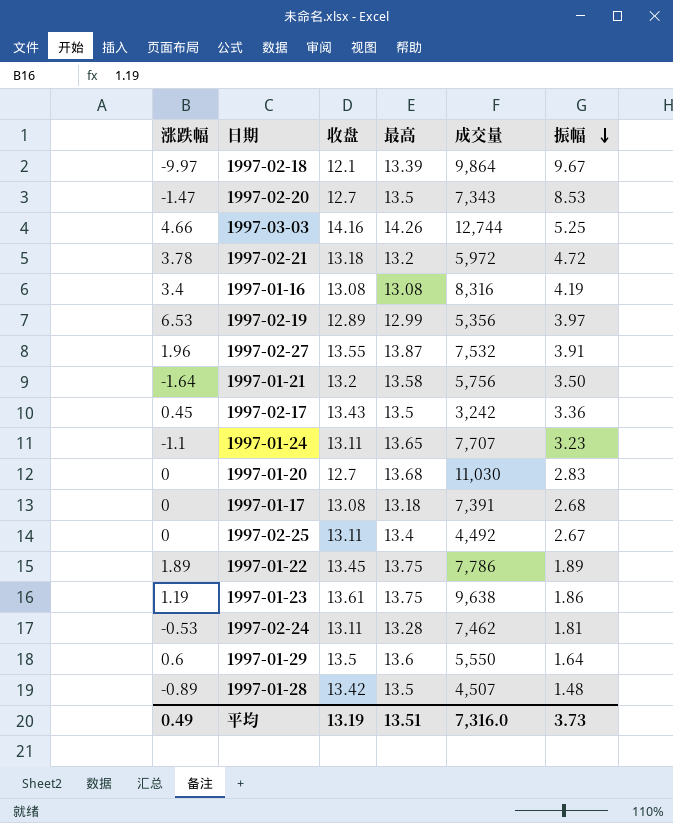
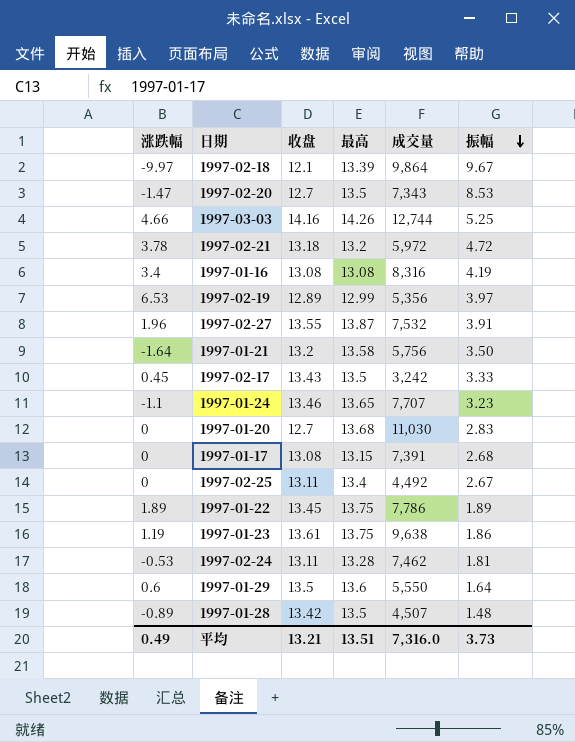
1997-02-17 | 振幅: 3.36 -> 3.33
1997-01-24 | 收盘: 13.11 -> 13.46
1997-01-17 | 最高: 13.18 -> 13.15
平均 | 收盘: 13.19 -> 13.21

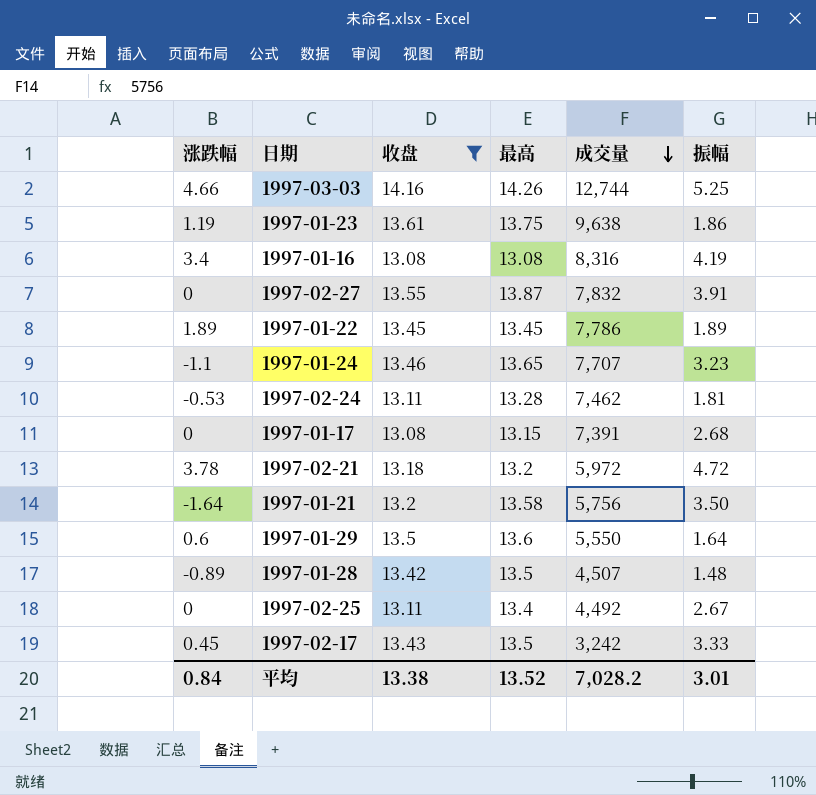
filter: none -> 收盘 >= 13.08
row order: 振幅 descending -> 成交量 descending
1997-02-27 | 涨跌幅: 1.96 -> 0
1997-02-27 | 成交量: 7,532 -> 7,832
1997-01-22 | 最高: 13.75 -> 13.45
平均 | 涨跌幅: 0.49 -> 0.84
平均 | 收盘: 13.21 -> 13.38
平均 | 最高: 13.51 -> 13.52
平均 | 成交量: 7,316.0 -> 7,028.2
平均 | 振幅: 3.73 -> 3.01

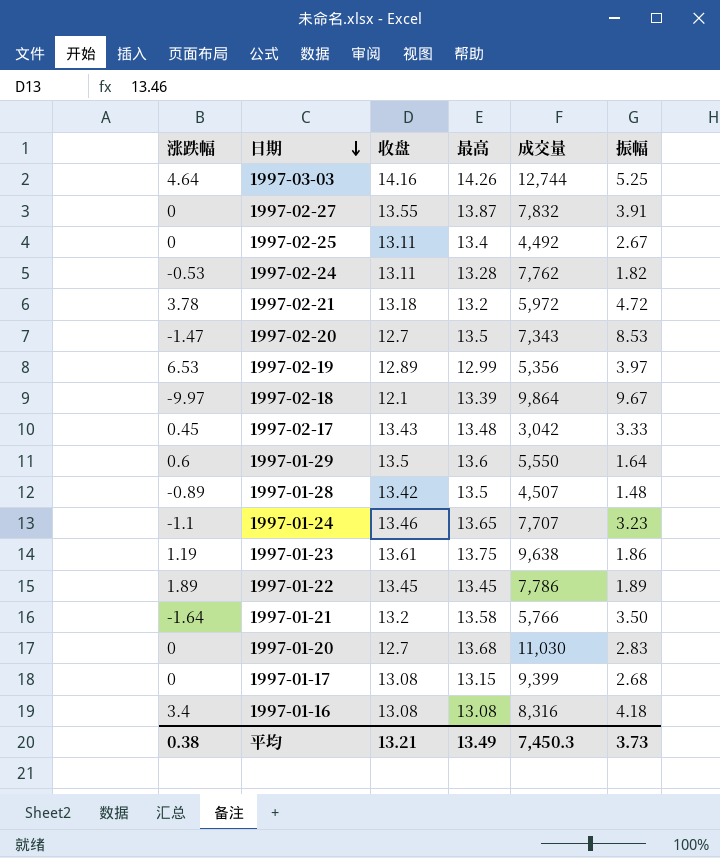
filter: 收盘 >= 13.08 -> none
row order: 成交量 descending -> 日期 descending
1997-03-03 | 涨跌幅: 4.66 -> 4.64
1997-02-24 | 成交量: 7,462 -> 7,762
1997-02-24 | 振幅: 1.81 -> 1.82
1997-02-17 | 最高: 13.5 -> 13.48
1997-02-17 | 成交量: 3,242 -> 3,042
1997-01-21 | 成交量: 5,756 -> 5,766
1997-01-17 | 成交量: 7,391 -> 9,399
1997-01-16 | 振幅: 4.19 -> 4.18
平均 | 涨跌幅: 0.84 -> 0.38
平均 | 收盘: 13.38 -> 13.21
平均 | 最高: 13.52 -> 13.49
平均 | 成交量: 7,028.2 -> 7,450.3
平均 | 振幅: 3.01 -> 3.73

